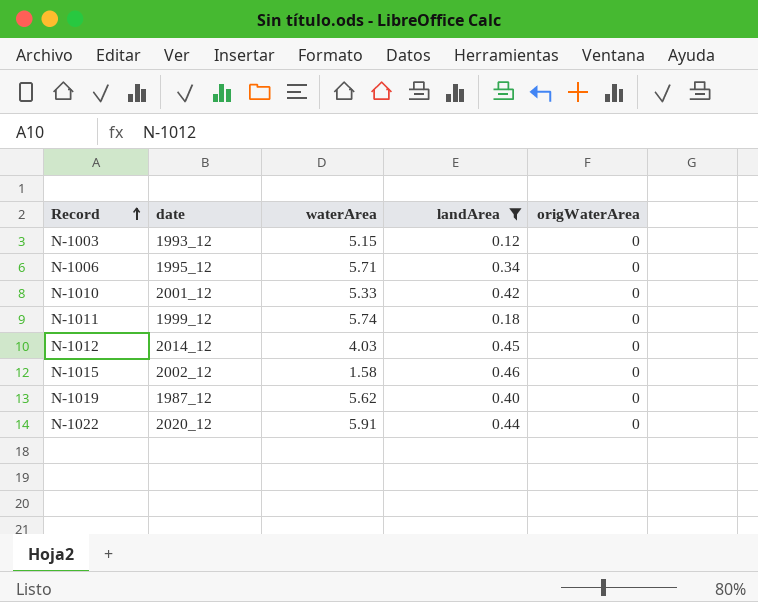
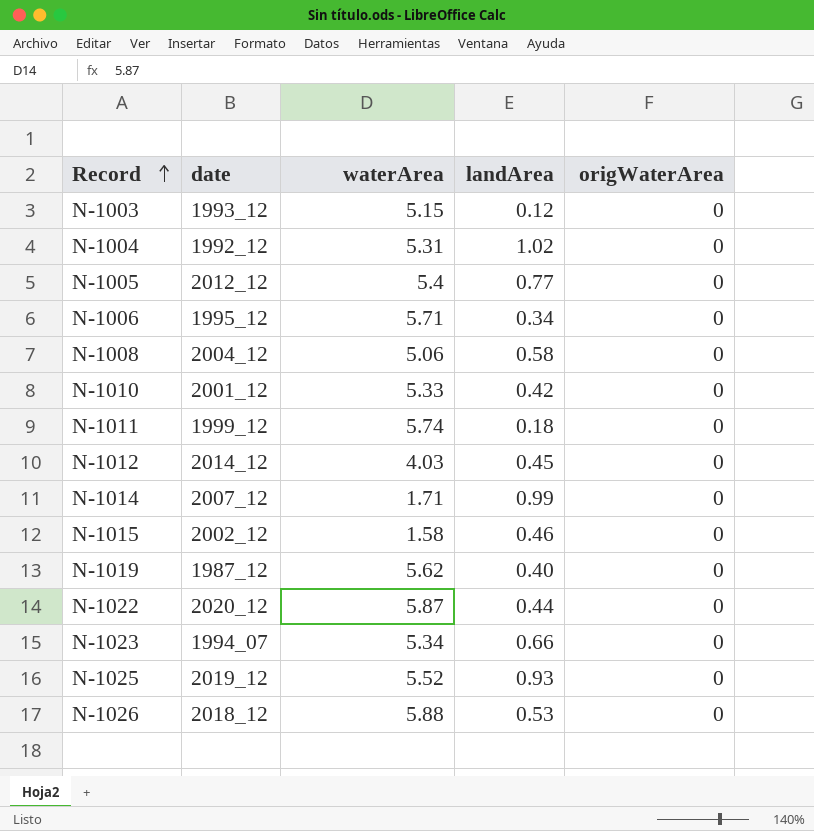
filter: landArea <= 0.46 -> none
N-1022 | waterArea: 5.91 -> 5.87

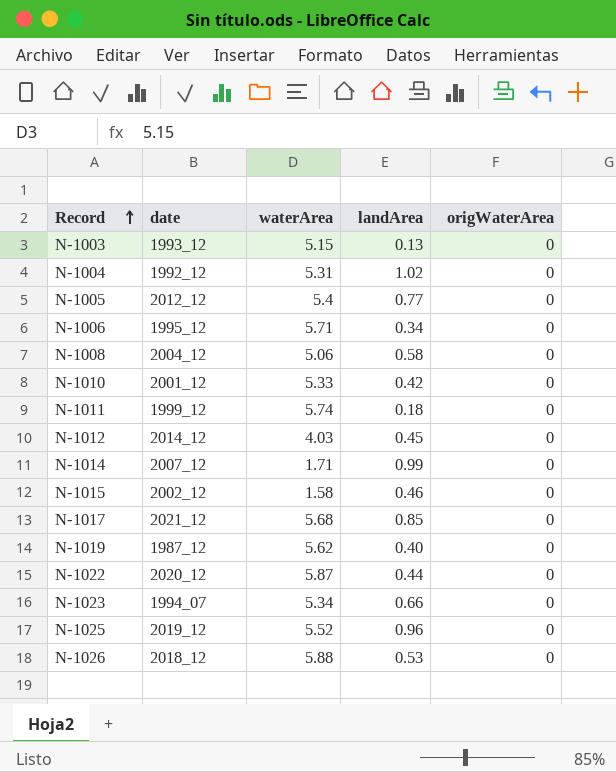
N-1003 | landArea: 0.12 -> 0.13
row N-1017: none -> 2021_12 | 5.68 | 0.85 | 0
N-1025 | landArea: 0.93 -> 0.96

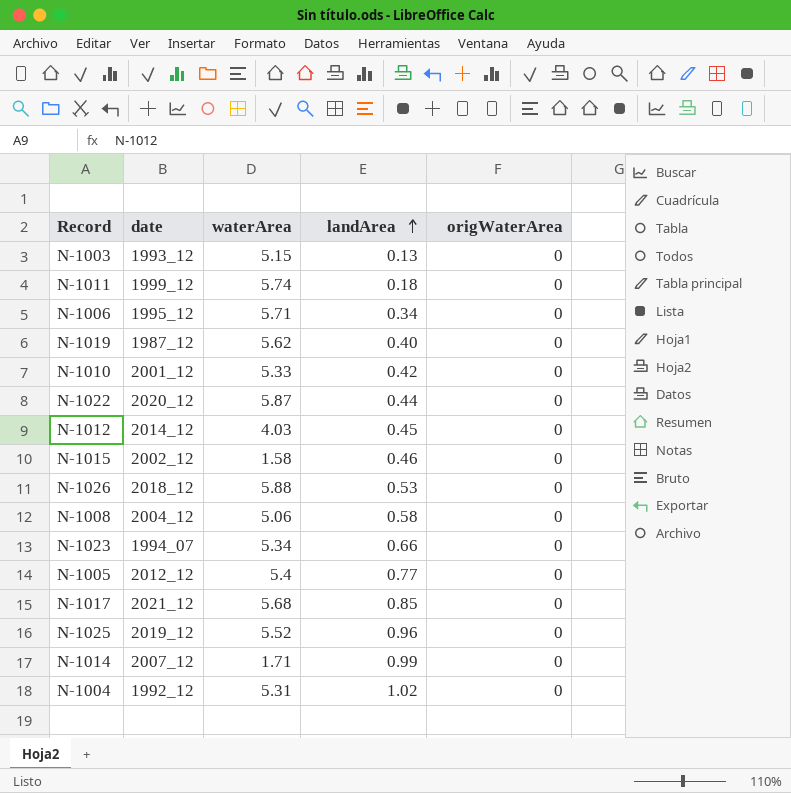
row order: Record ascending -> landArea ascending

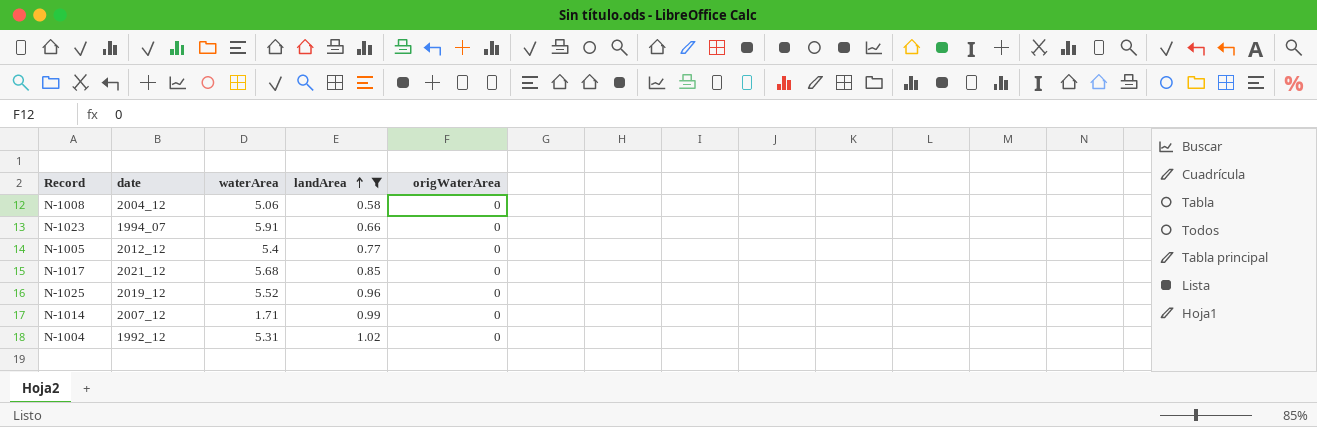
filter: none -> landArea >= 0.58
N-1023 | waterArea: 5.34 -> 5.91

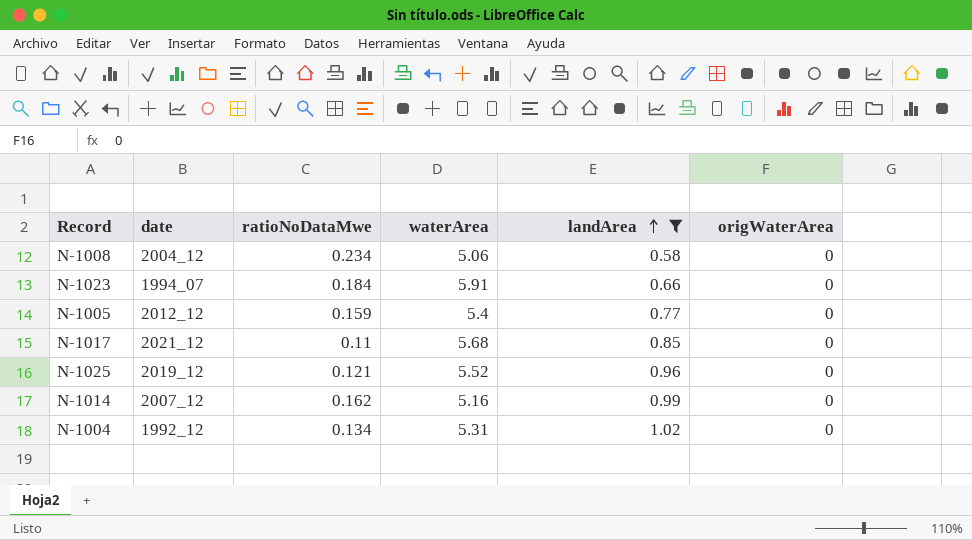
column ratioNoDataMwe | position: none -> 3
N-1014 | waterArea: 1.71 -> 5.16

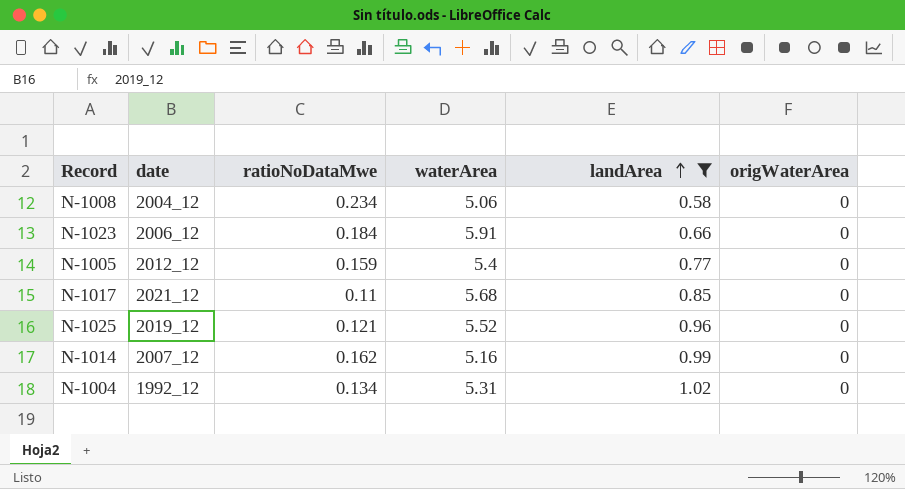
N-1023 | date: 1994_07 -> 2006_12

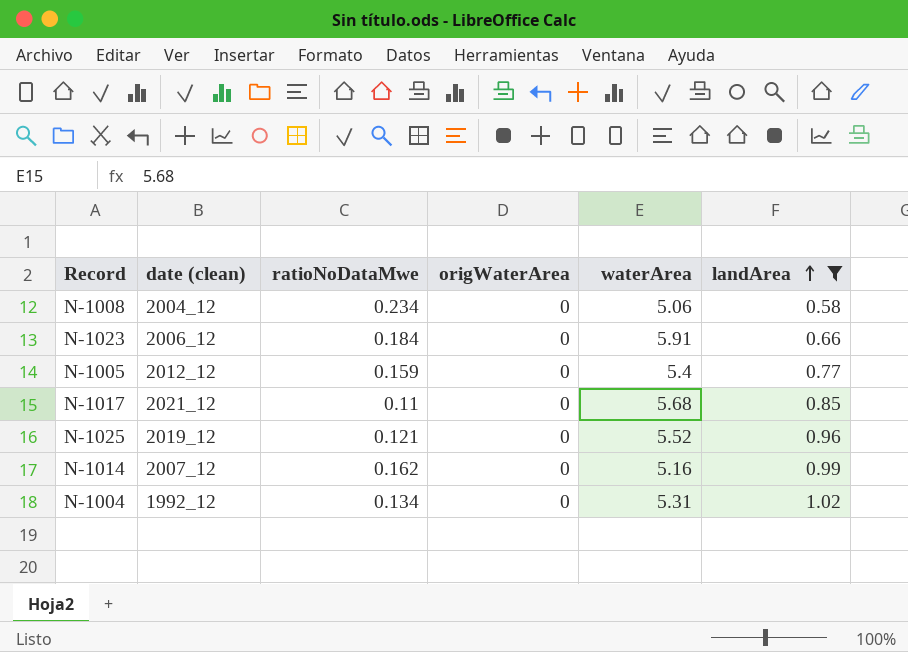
column name: date -> date (clean)
column origWaterArea | position: 6 -> 4

